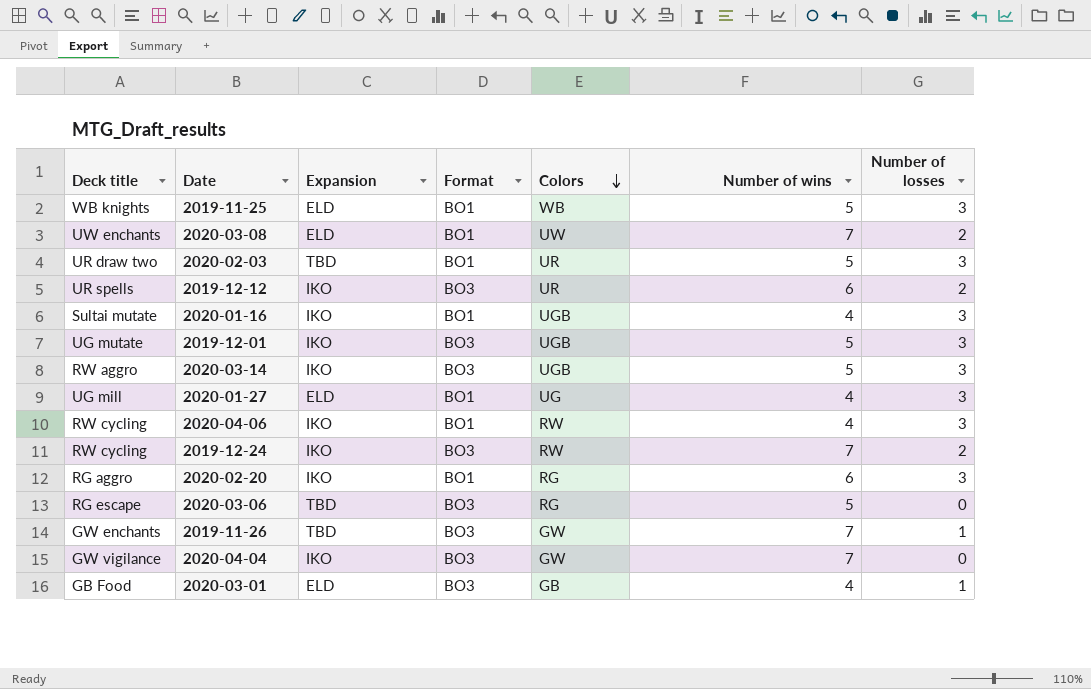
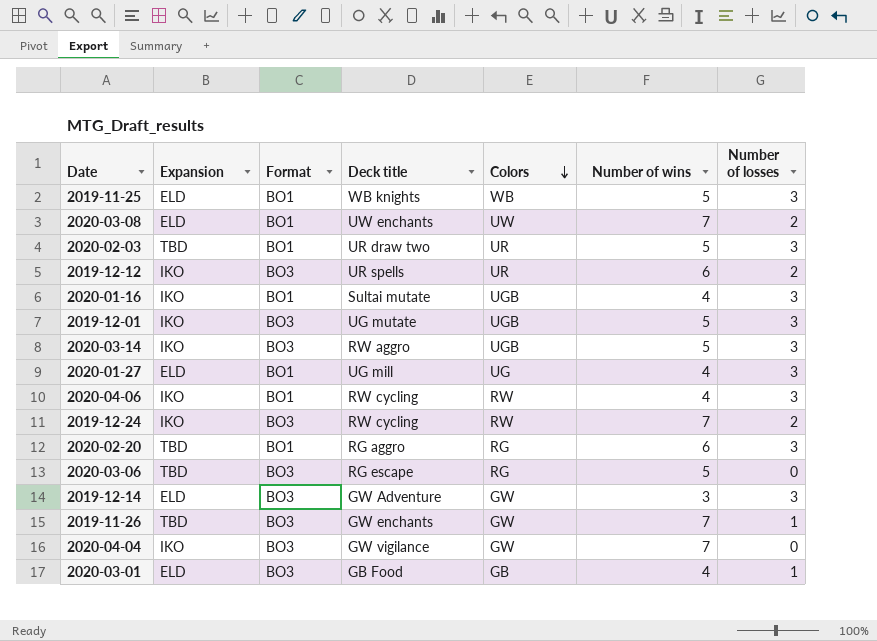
column Deck title | position: 1 -> 4
2020-02-20 | Expansion: IKO -> TBD
row 2019-12-14: none -> ELD | BO3 | GW Adventure | GW | 3 | 3

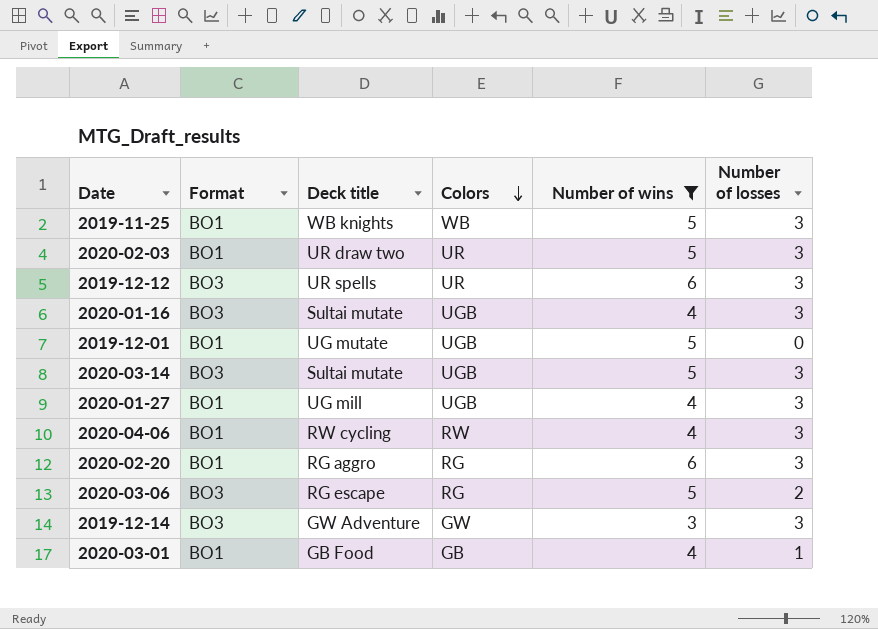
filter: none -> Number of wins != 7
column Expansion | position: 2 -> none
2019-12-12 | Number of losses: 2 -> 3
2020-01-16 | Format: BO1 -> BO3
2019-12-01 | Format: BO3 -> BO1
2019-12-01 | Number of losses: 3 -> 0
2020-03-14 | Deck title: RW aggro -> Sultai mutate
2020-01-27 | Colors: UG -> UGB
2020-03-06 | Number of losses: 0 -> 2
2020-03-01 | Format: BO3 -> BO1

